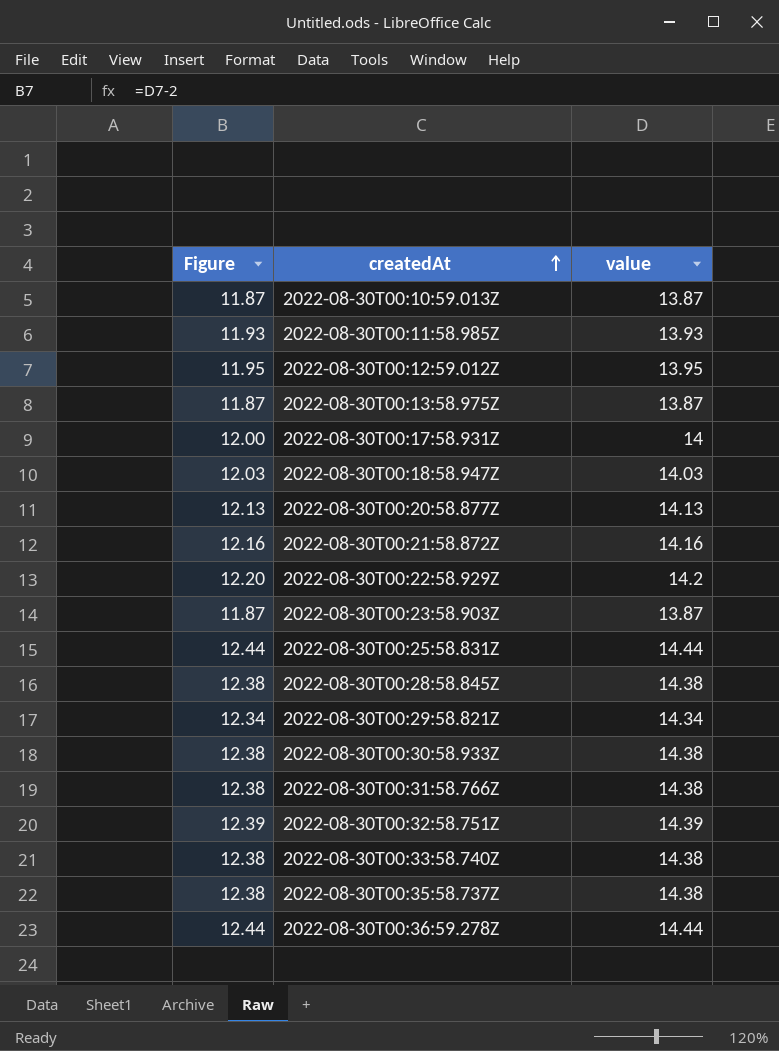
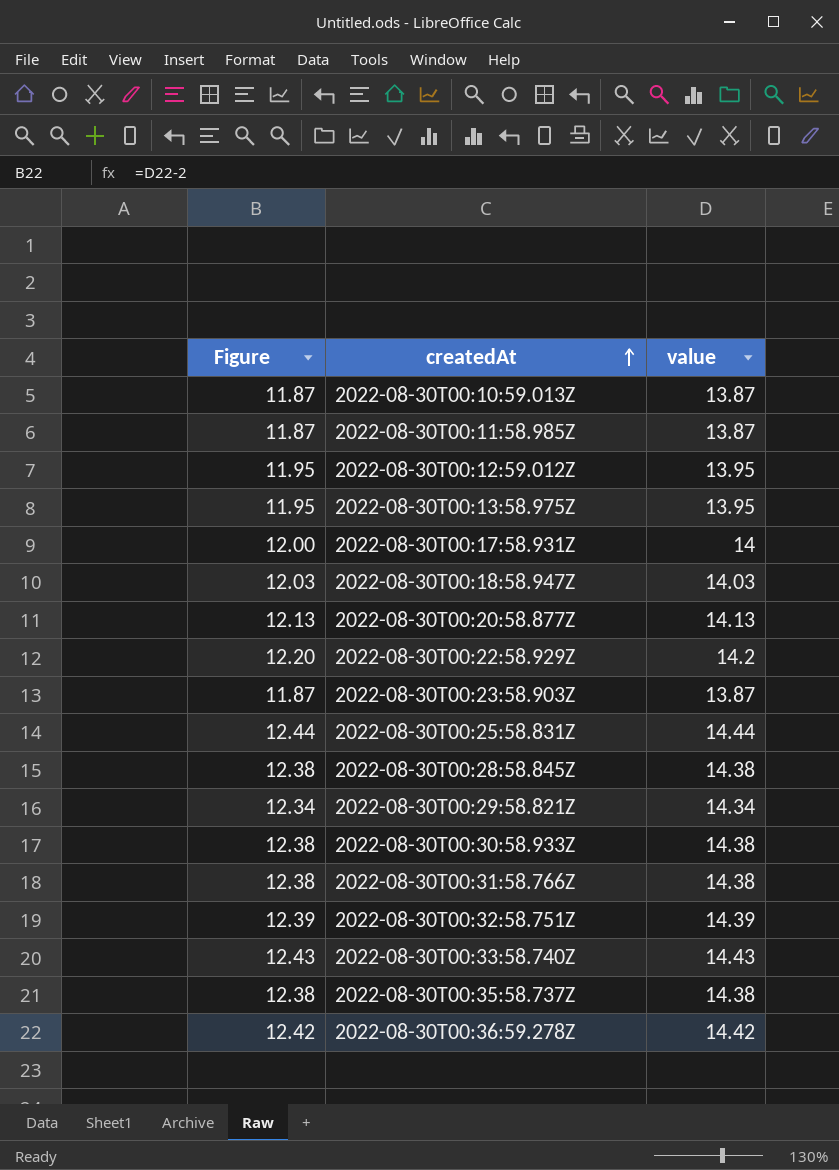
row 2022-08-30T00:21:58.872Z: 12.16 | 14.16 -> none
2022-08-30T00:11:58.985Z | Figure: 11.93 -> 11.87
2022-08-30T00:11:58.985Z | value: 13.93 -> 13.87
2022-08-30T00:13:58.975Z | Figure: 11.87 -> 11.95
2022-08-30T00:13:58.975Z | value: 13.87 -> 13.95
2022-08-30T00:33:58.740Z | Figure: 12.38 -> 12.43
2022-08-30T00:33:58.740Z | value: 14.38 -> 14.43
2022-08-30T00:36:59.278Z | Figure: 12.44 -> 12.42
2022-08-30T00:36:59.278Z | value: 14.44 -> 14.42

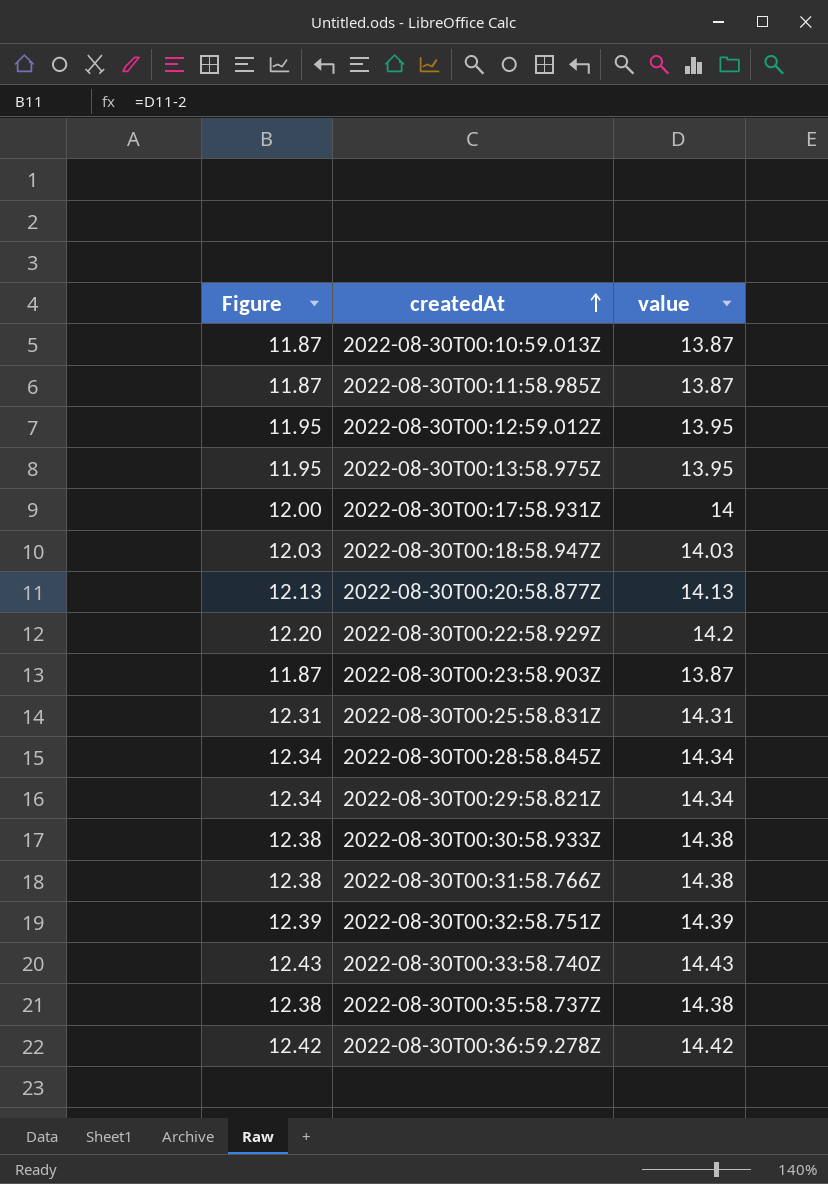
2022-08-30T00:25:58.831Z | Figure: 12.44 -> 12.31
2022-08-30T00:25:58.831Z | value: 14.44 -> 14.31
2022-08-30T00:28:58.845Z | Figure: 12.38 -> 12.34
2022-08-30T00:28:58.845Z | value: 14.38 -> 14.34

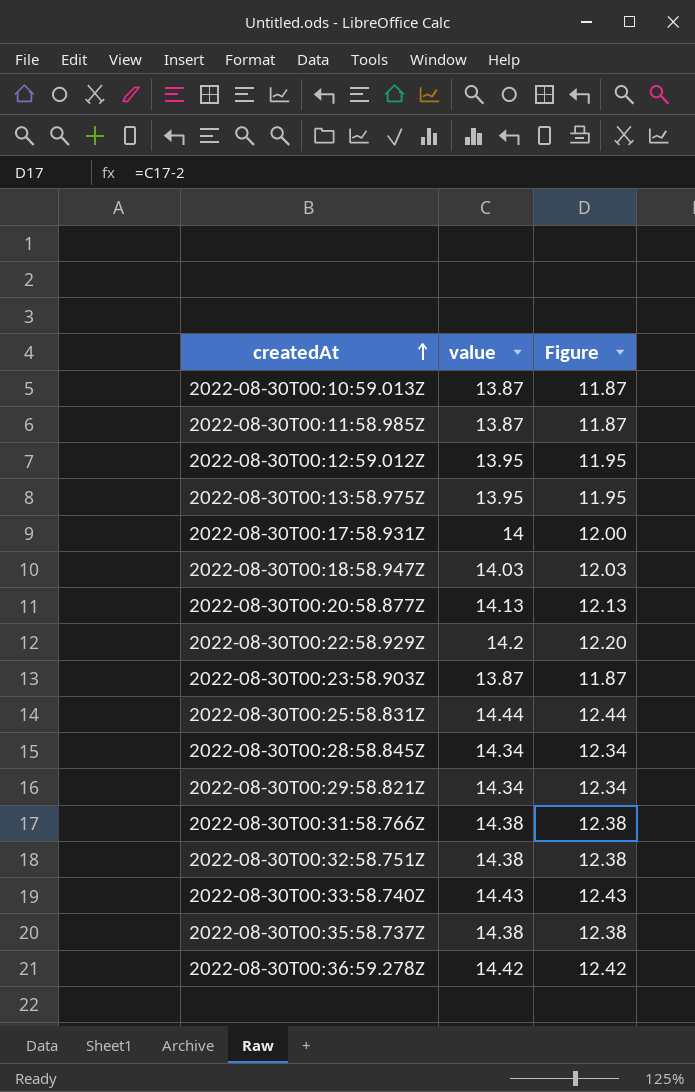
column Figure | position: 1 -> 3
row 2022-08-30T00:30:58.933Z: 12.38 | 14.38 -> none
2022-08-30T00:25:58.831Z | value: 14.31 -> 14.44
2022-08-30T00:25:58.831Z | Figure: 12.31 -> 12.44
2022-08-30T00:32:58.751Z | value: 14.39 -> 14.38
2022-08-30T00:32:58.751Z | Figure: 12.39 -> 12.38

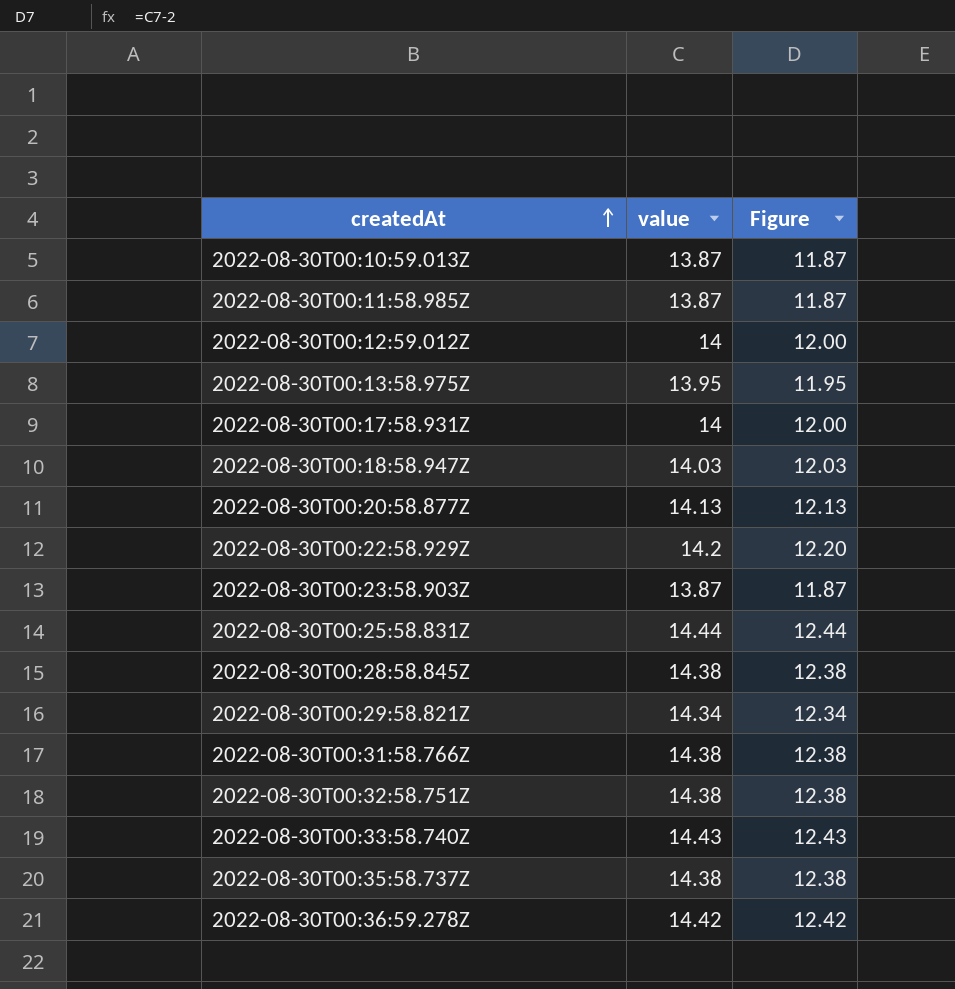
2022-08-30T00:12:59.012Z | value: 13.95 -> 14
2022-08-30T00:12:59.012Z | Figure: 11.95 -> 12.00
2022-08-30T00:28:58.845Z | value: 14.34 -> 14.38
2022-08-30T00:28:58.845Z | Figure: 12.34 -> 12.38

